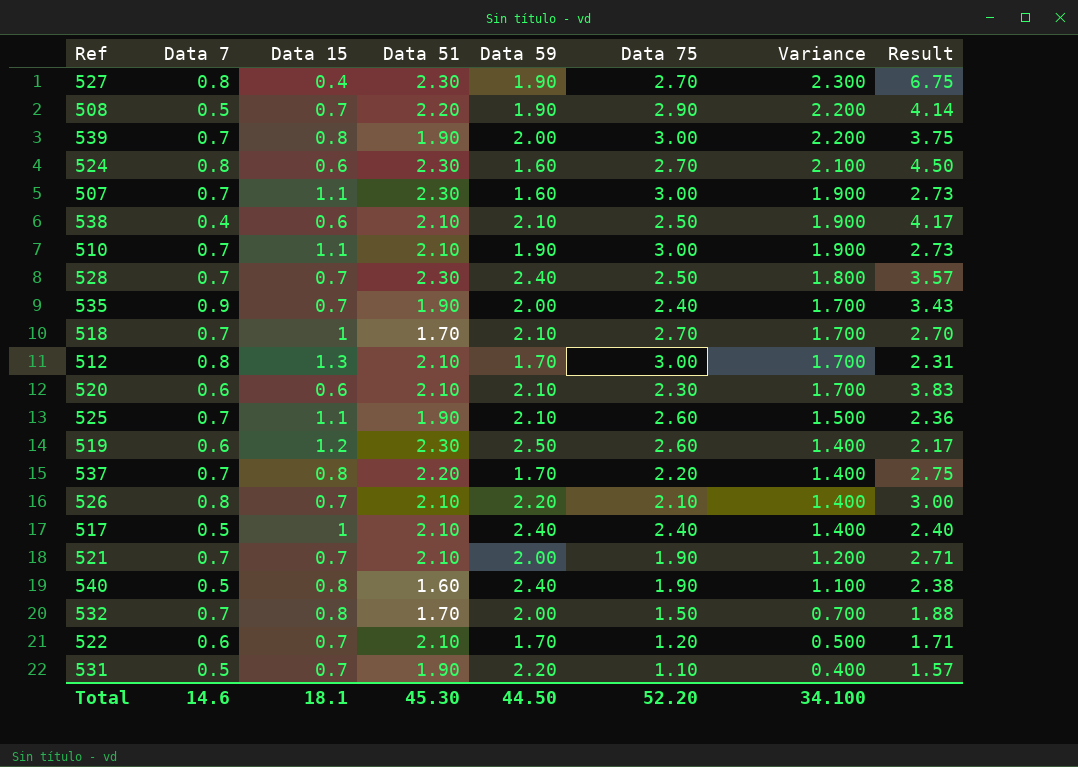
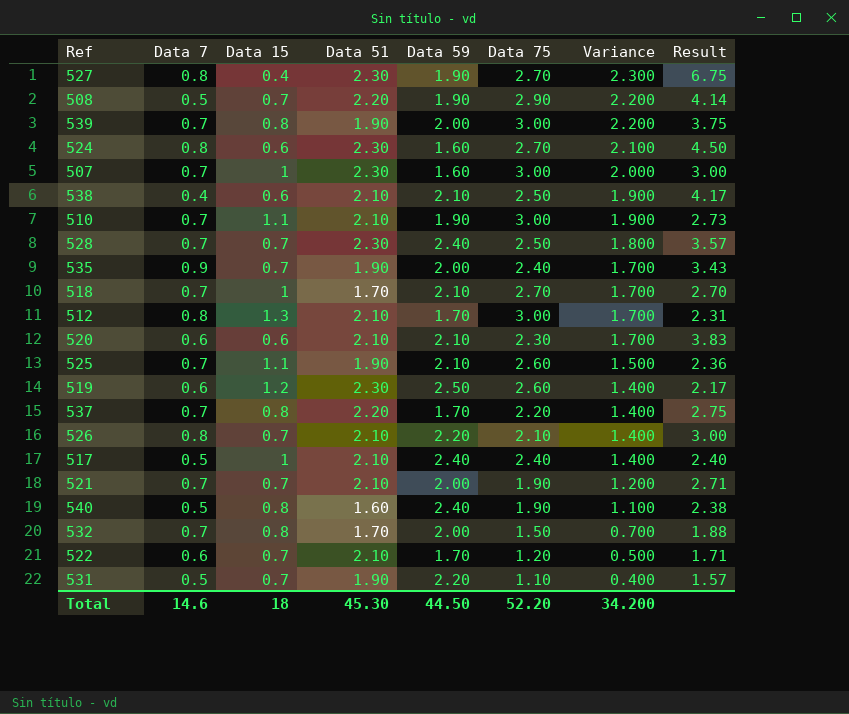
507 | Data 15: 1.1 -> 1
507 | Variance: 1.900 -> 2.000
507 | Result: 2.73 -> 3.00
Total | Data 15: 18.1 -> 18
Total | Variance: 34.100 -> 34.200

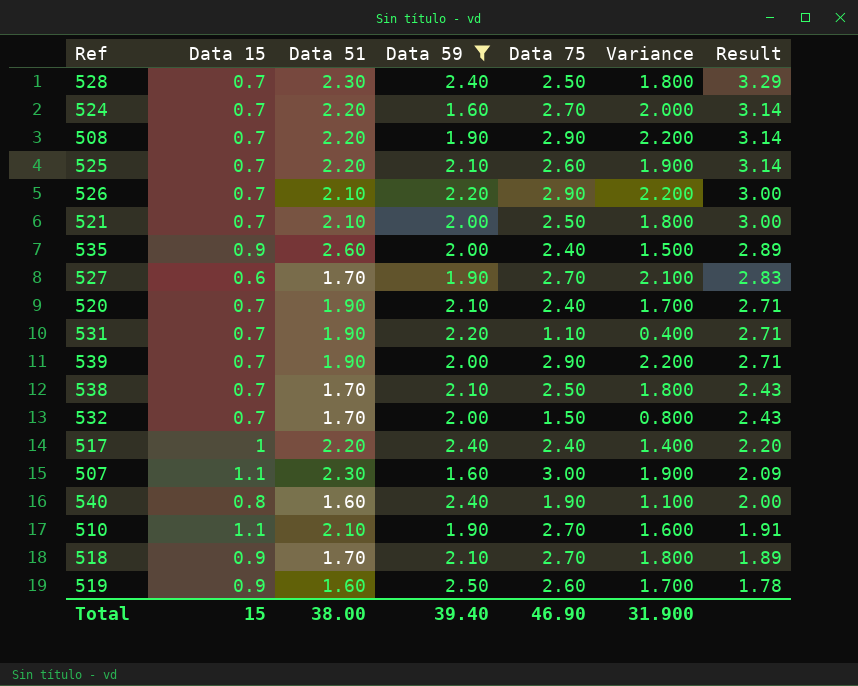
filter: none -> Data 59 != 1.70
row order: Variance descending -> Result descending
column Data 7 | position: 2 -> none
column Result | formula: [Data 75] / [Data 15] -> [Data 51] / [Data 15]
524 | Data 15: 0.6 -> 0.7
524 | Data 51: 2.30 -> 2.20
524 | Variance: 2.100 -> 2.000
525 | Data 15: 1.1 -> 0.7
525 | Data 51: 1.90 -> 2.20
525 | Variance: 1.500 -> 1.900
526 | Data 75: 2.10 -> 2.90
526 | Variance: 1.400 -> 2.200
521 | Data 75: 1.90 -> 2.50
521 | Variance: 1.200 -> 1.800
535 | Data 15: 0.7 -> 0.9
535 | Data 51: 1.90 -> 2.60
535 | Variance: 1.700 -> 1.500
527 | Data 15: 0.4 -> 0.6
527 | Data 51: 2.30 -> 1.70
527 | Variance: 2.300 -> 2.100
520 | Data 15: 0.6 -> 0.7
520 | Data 51: 2.10 -> 1.90
520 | Data 75: 2.30 -> 2.40
539 | Data 15: 0.8 -> 0.7
539 | Data 75: 3.00 -> 2.90
538 | Data 15: 0.6 -> 0.7
538 | Data 51: 2.10 -> 1.70
538 | Variance: 1.900 -> 1.800
532 | Data 15: 0.8 -> 0.7
532 | Variance: 0.700 -> 0.800
517 | Data 51: 2.10 -> 2.20
507 | Data 15: 1 -> 1.1
507 | Variance: 2.000 -> 1.900
510 | Data 75: 3.00 -> 2.70
510 | Variance: 1.900 -> 1.600
518 | Data 15: 1 -> 0.9
518 | Variance: 1.700 -> 1.800
519 | Data 15: 1.2 -> 0.9
519 | Data 51: 2.30 -> 1.60
519 | Variance: 1.400 -> 1.700
Total | Data 15: 18 -> 15
Total | Data 51: 45.30 -> 38.00
Total | Data 59: 44.50 -> 39.40
Total | Data 75: 52.20 -> 46.90
Total | Variance: 34.200 -> 31.900

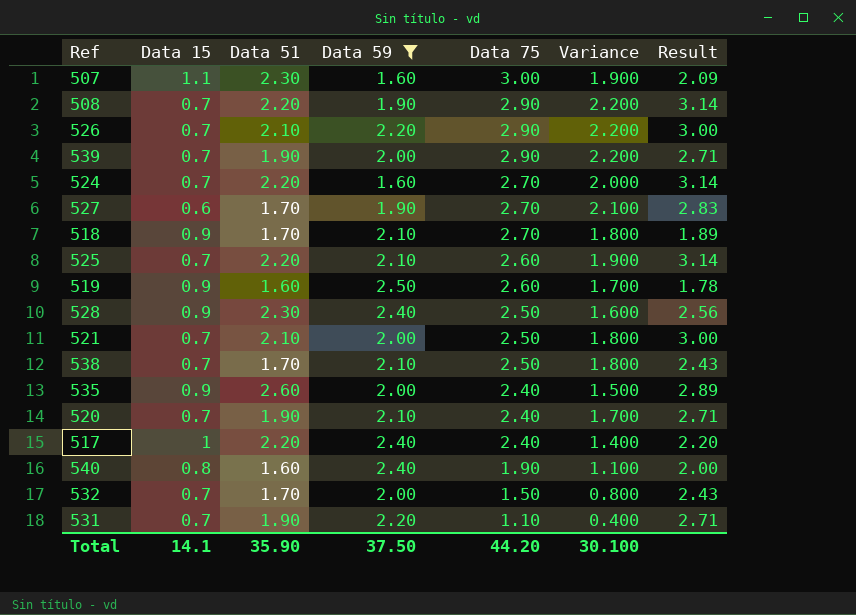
row order: Result descending -> Data 75 descending
row 510: 1.1 | 2.10 | 1.90 | 2.70 | 1.600 | 1.91 -> none
528 | Data 15: 0.7 -> 0.9
528 | Variance: 1.800 -> 1.600
528 | Result: 3.29 -> 2.56
Total | Data 15: 15 -> 14.1
Total | Data 51: 38.00 -> 35.90
Total | Data 59: 39.40 -> 37.50
Total | Data 75: 46.90 -> 44.20
Total | Variance: 31.900 -> 30.100

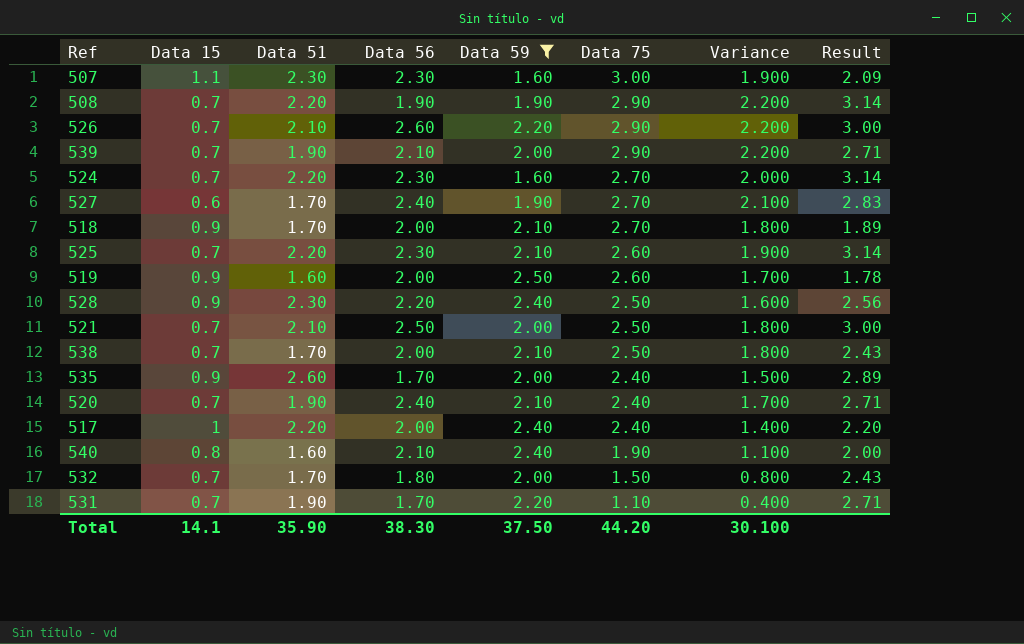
column Data 56 | position: none -> 4

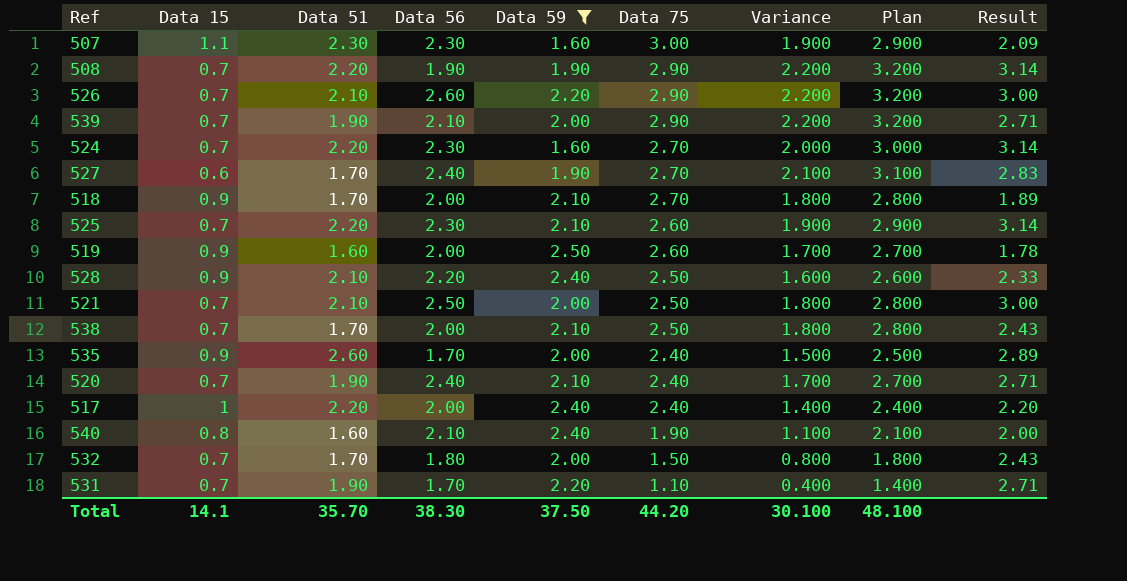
column Plan | formula: none -> [Variance] + 1
528 | Data 51: 2.30 -> 2.10
528 | Result: 2.56 -> 2.33
Total | Data 51: 35.90 -> 35.70

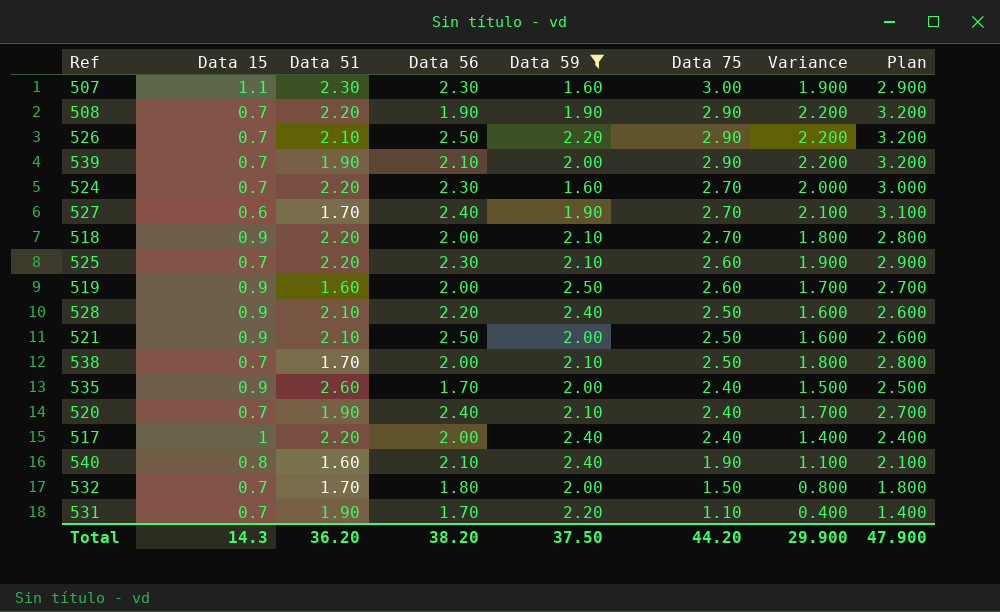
column Result | formula: [Data 51] / [Data 15] -> none
526 | Data 56: 2.60 -> 2.50
518 | Data 51: 1.70 -> 2.20
521 | Data 15: 0.7 -> 0.9
521 | Variance: 1.800 -> 1.600
521 | Plan: 2.800 -> 2.600
Total | Data 15: 14.1 -> 14.3
Total | Data 51: 35.70 -> 36.20
Total | Data 56: 38.30 -> 38.20
Total | Variance: 30.100 -> 29.900
Total | Plan: 48.100 -> 47.900

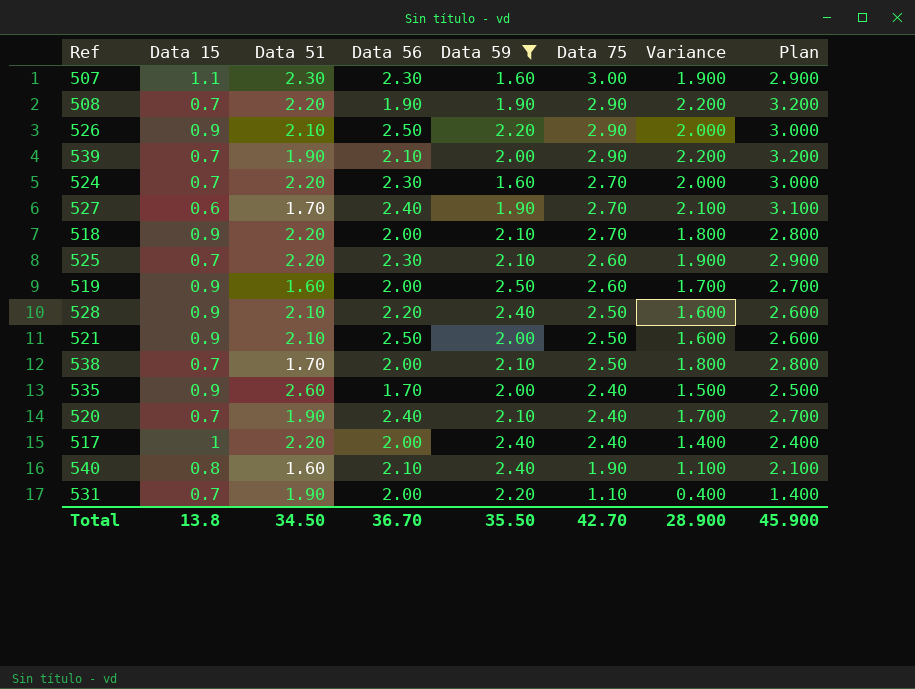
row 532: 0.7 | 1.70 | 1.80 | 2.00 | 1.50 | 0.800 | 1.800 -> none
526 | Data 15: 0.7 -> 0.9
526 | Variance: 2.200 -> 2.000
526 | Plan: 3.200 -> 3.000
531 | Data 56: 1.70 -> 2.00
Total | Data 15: 14.3 -> 13.8
Total | Data 51: 36.20 -> 34.50
Total | Data 56: 38.20 -> 36.70
Total | Data 59: 37.50 -> 35.50
Total | Data 75: 44.20 -> 42.70
Total | Variance: 29.900 -> 28.900
Total | Plan: 47.900 -> 45.900

